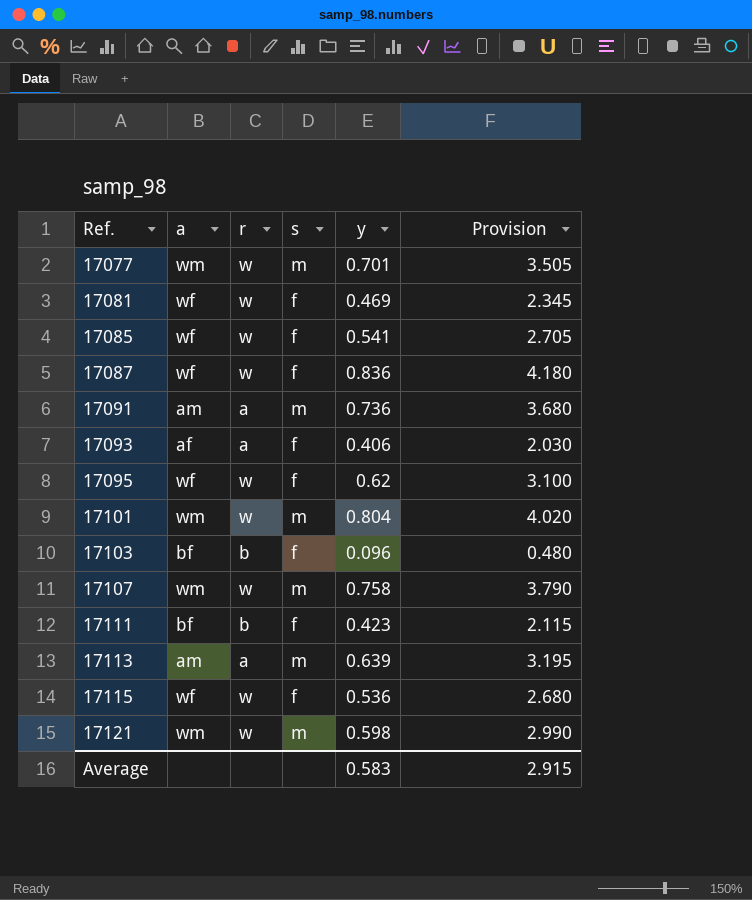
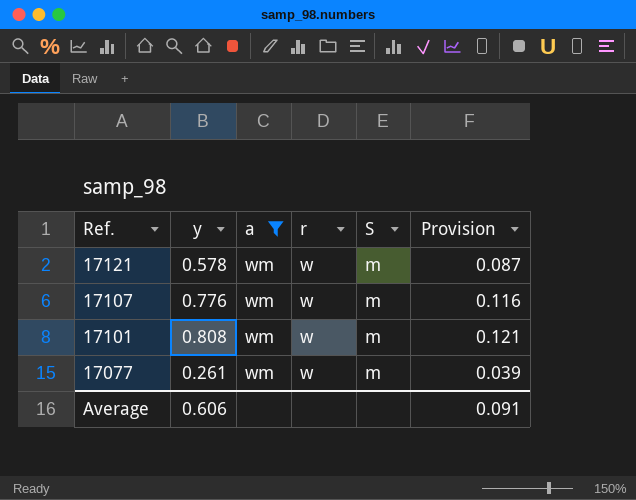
filter: none -> a = wm
row order: Ref. ascending -> Ref. descending
column y | position: 5 -> 2
column name: s -> S
column Provision | formula: [y] * 5 -> [y] * 0.15
17121 | y: 0.598 -> 0.578
17107 | y: 0.758 -> 0.776
17101 | y: 0.804 -> 0.808
17077 | y: 0.701 -> 0.261
Average | y: 0.583 -> 0.606
Average | Provision: 2.915 -> 0.091

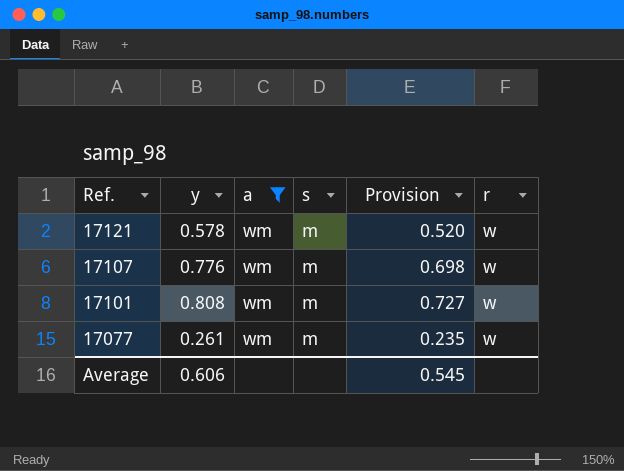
column name: S -> s
column Provision | formula: [y] * 0.15 -> [y] * 0.9
column r | position: 4 -> 6
Average | Provision: 0.091 -> 0.545

